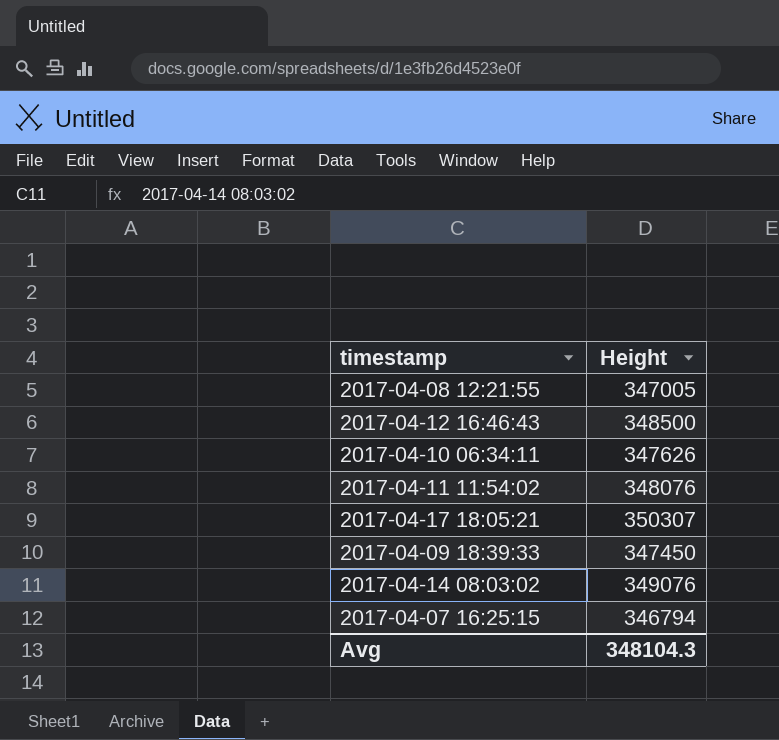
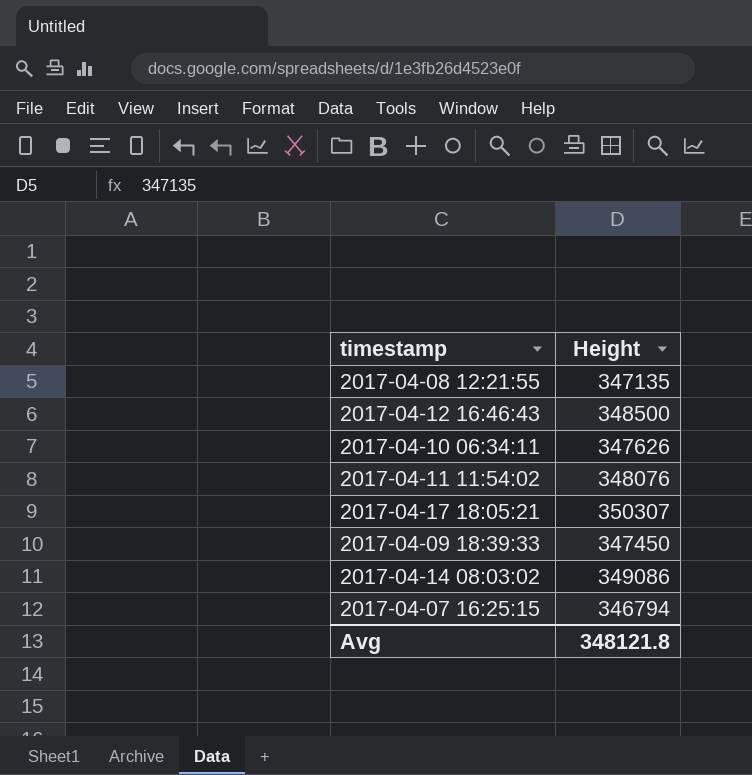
2017-04-08 12:21:55 | Height: 347005 -> 347135
2017-04-14 08:03:02 | Height: 349076 -> 349086
Avg | Height: 348104.3 -> 348121.8

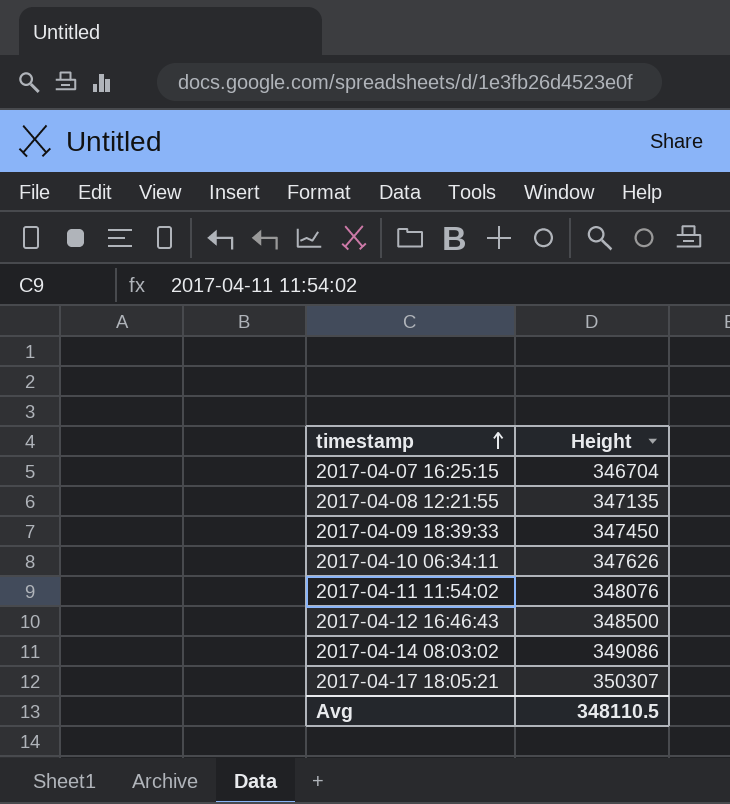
row order: none -> timestamp ascending
2017-04-07 16:25:15 | Height: 346794 -> 346704
Avg | Height: 348121.8 -> 348110.5

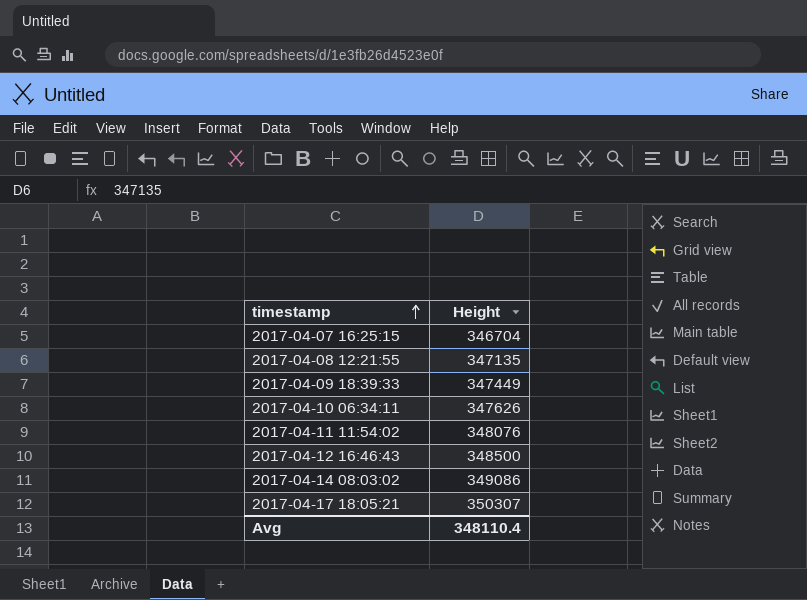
2017-04-09 18:39:33 | Height: 347450 -> 347449
Avg | Height: 348110.5 -> 348110.4

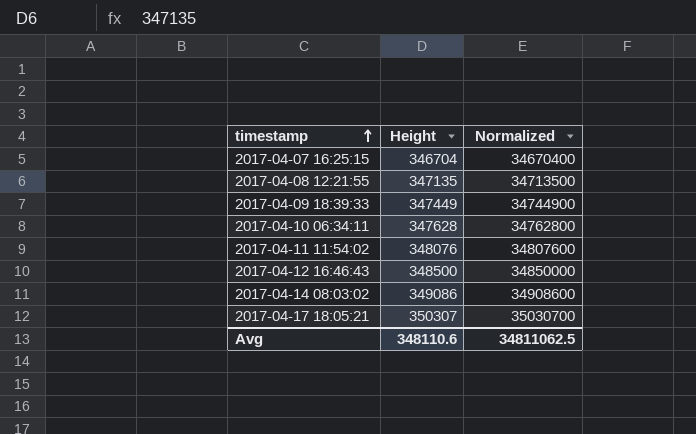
column Normalized | formula: none -> [Height] * 100
2017-04-10 06:34:11 | Height: 347626 -> 347628
Avg | Height: 348110.4 -> 348110.6

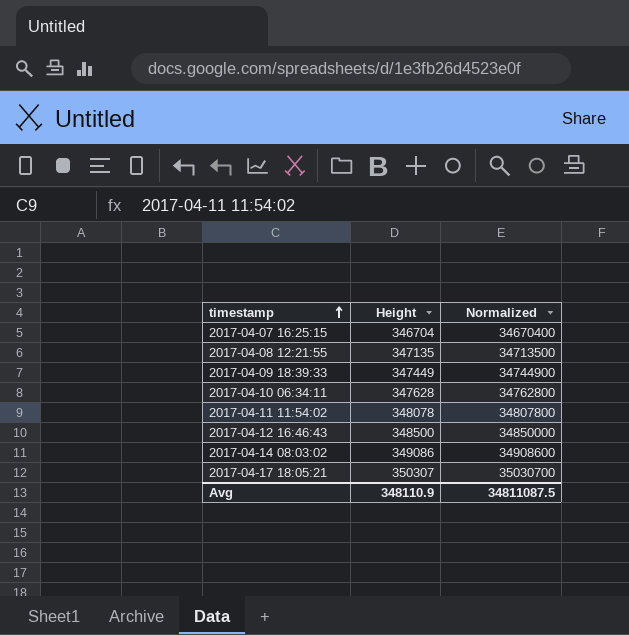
2017-04-11 11:54:02 | Height: 348076 -> 348078
2017-04-11 11:54:02 | Normalized: 34807600 -> 34807800
Avg | Height: 348110.6 -> 348110.9
Avg | Normalized: 34811062.5 -> 34811087.5

